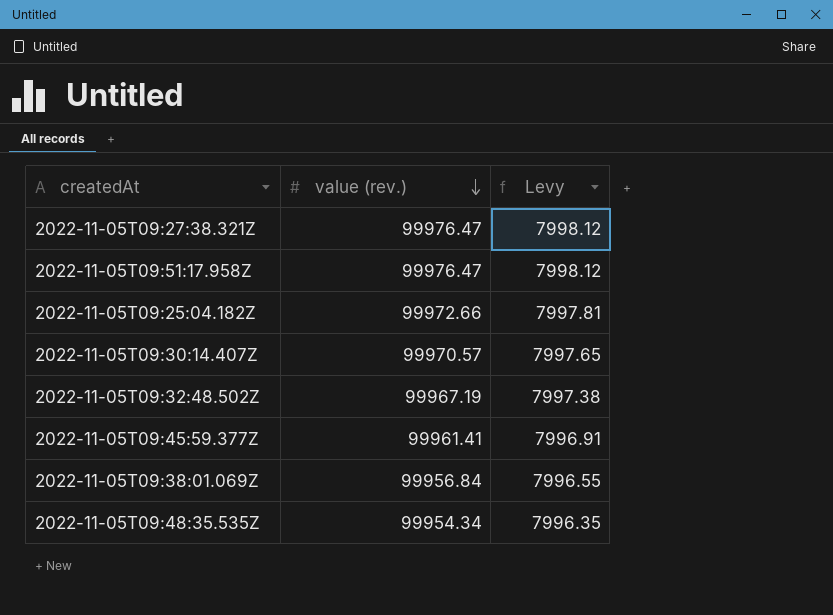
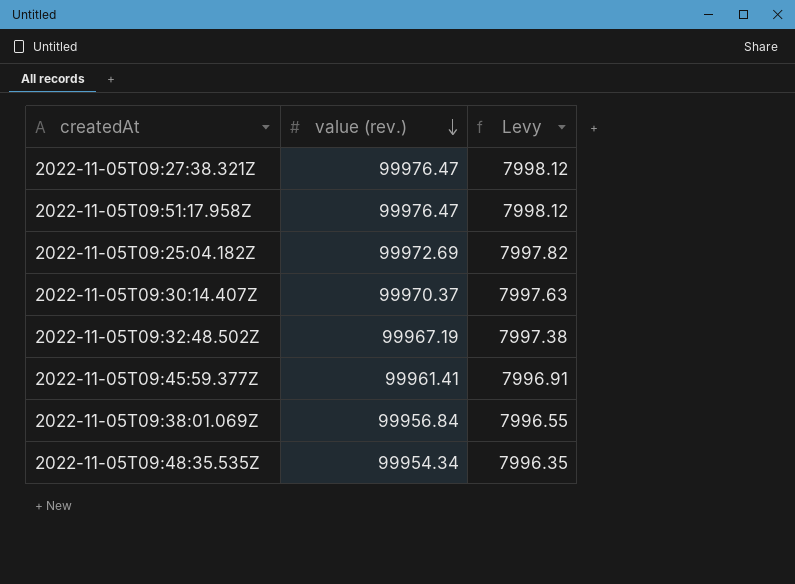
2022-11-05T09:25:04.182Z | value (rev.): 99972.66 -> 99972.69
2022-11-05T09:25:04.182Z | Levy: 7997.81 -> 7997.82
2022-11-05T09:30:14.407Z | value (rev.): 99970.57 -> 99970.37
2022-11-05T09:30:14.407Z | Levy: 7997.65 -> 7997.63

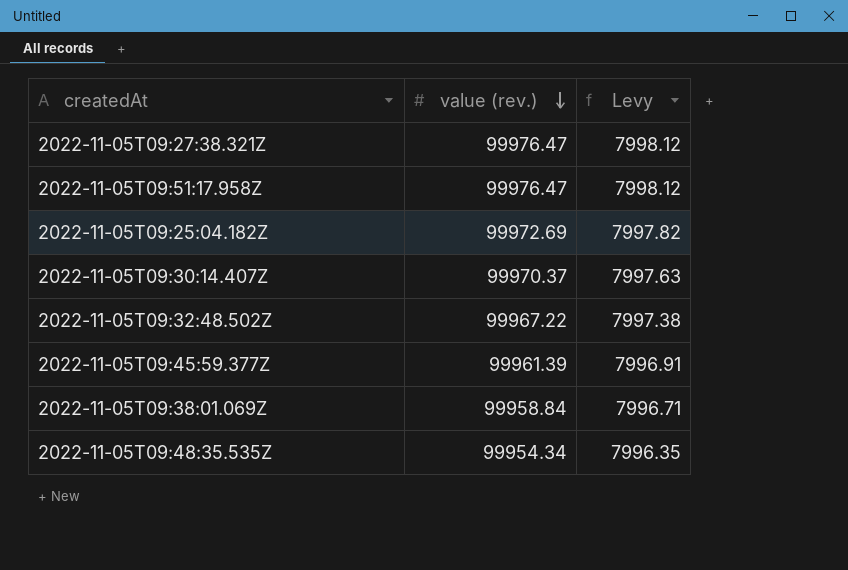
2022-11-05T09:32:48.502Z | value (rev.): 99967.19 -> 99967.22
2022-11-05T09:45:59.377Z | value (rev.): 99961.41 -> 99961.39
2022-11-05T09:38:01.069Z | value (rev.): 99956.84 -> 99958.84
2022-11-05T09:38:01.069Z | Levy: 7996.55 -> 7996.71

